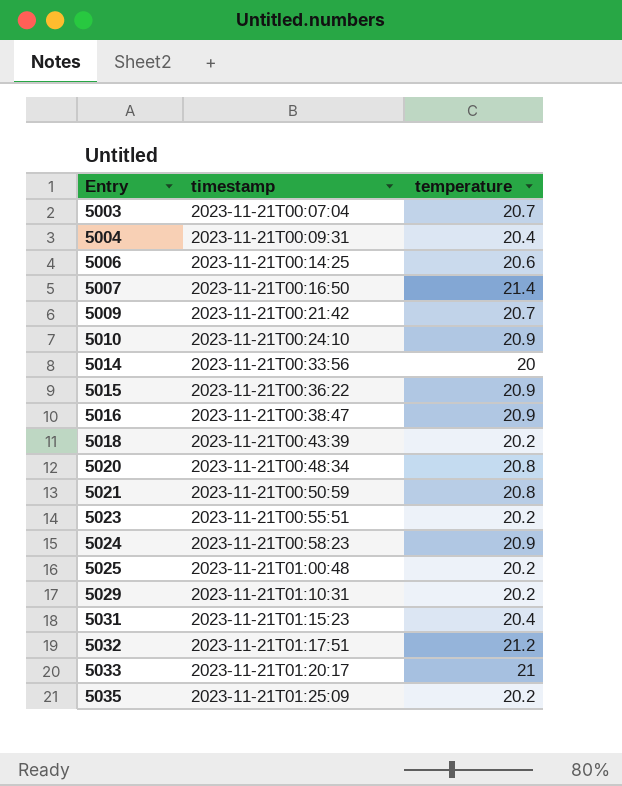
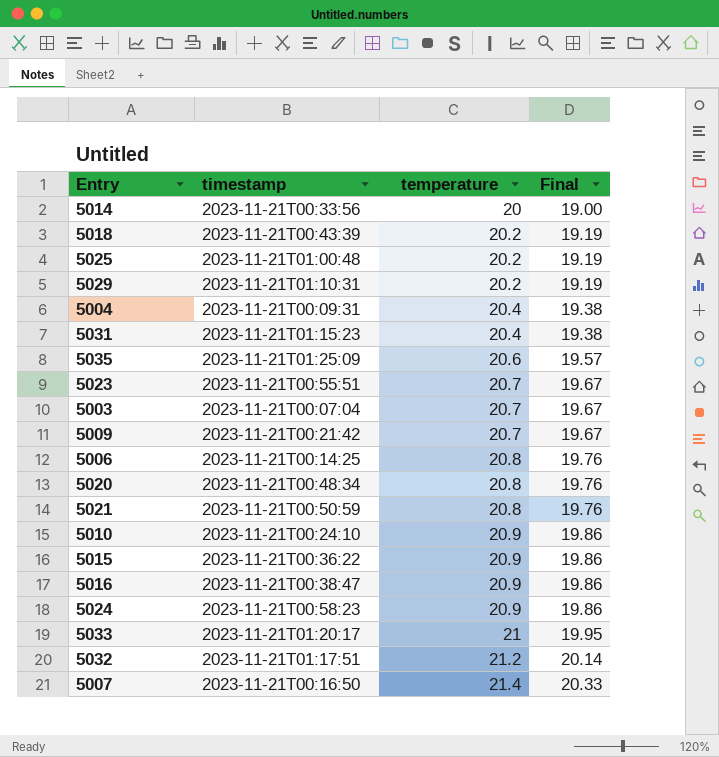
row order: Entry ascending -> temperature ascending
column Final | formula: none -> [temperature] * 0.95
5035 | temperature: 20.2 -> 20.6
5023 | temperature: 20.2 -> 20.7
5006 | temperature: 20.6 -> 20.8

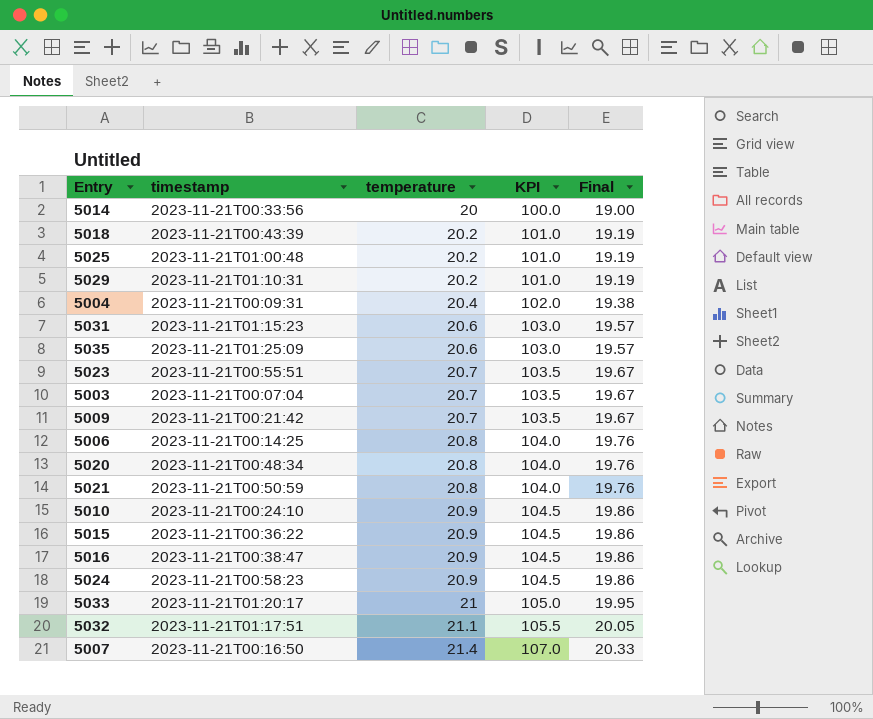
column KPI | formula: none -> [temperature] * 5
5031 | temperature: 20.4 -> 20.6
5031 | Final: 19.38 -> 19.57
5032 | temperature: 21.2 -> 21.1
5032 | Final: 20.14 -> 20.05

